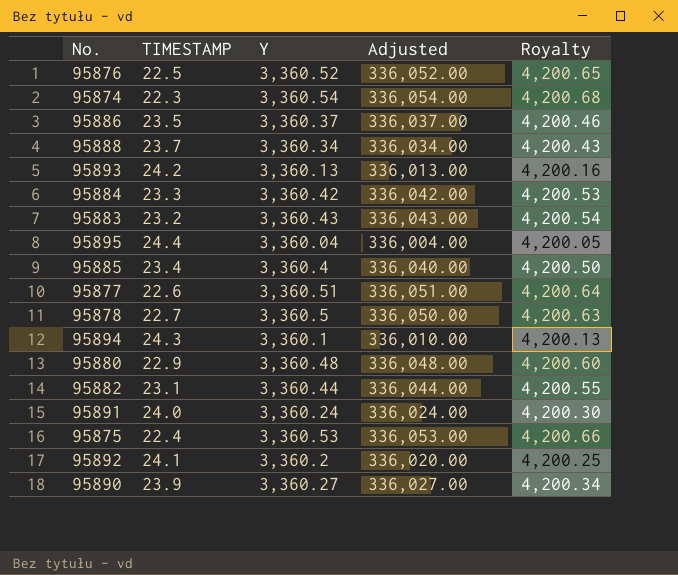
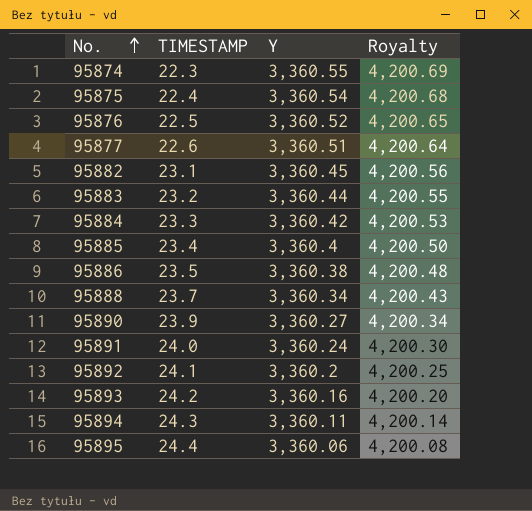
row order: none -> No. ascending
column Adjusted | formula: [Y] * 100 -> none
row 95878: 22.7 | 3,360.5 | 336,050.00 | 4,200.63 -> none
row 95880: 22.9 | 3,360.48 | 336,048.00 | 4,200.60 -> none
95874 | Y: 3,360.54 -> 3,360.55
95874 | Royalty: 4,200.68 -> 4,200.69
95875 | Y: 3,360.53 -> 3,360.54
95875 | Royalty: 4,200.66 -> 4,200.68
95882 | Y: 3,360.44 -> 3,360.45
95882 | Royalty: 4,200.55 -> 4,200.56
95883 | Y: 3,360.43 -> 3,360.44
95883 | Royalty: 4,200.54 -> 4,200.55
95886 | Y: 3,360.37 -> 3,360.38
95886 | Royalty: 4,200.46 -> 4,200.48
95893 | Y: 3,360.13 -> 3,360.16
95893 | Royalty: 4,200.16 -> 4,200.20
95894 | Y: 3,360.1 -> 3,360.11
95894 | Royalty: 4,200.13 -> 4,200.14
95895 | Y: 3,360.04 -> 3,360.06
95895 | Royalty: 4,200.05 -> 4,200.08

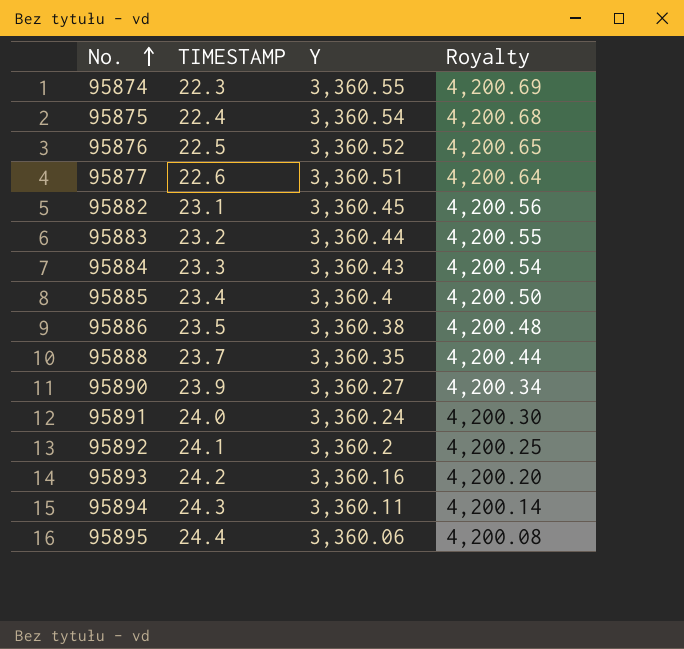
95884 | Y: 3,360.42 -> 3,360.43
95884 | Royalty: 4,200.53 -> 4,200.54
95888 | Y: 3,360.34 -> 3,360.35
95888 | Royalty: 4,200.43 -> 4,200.44

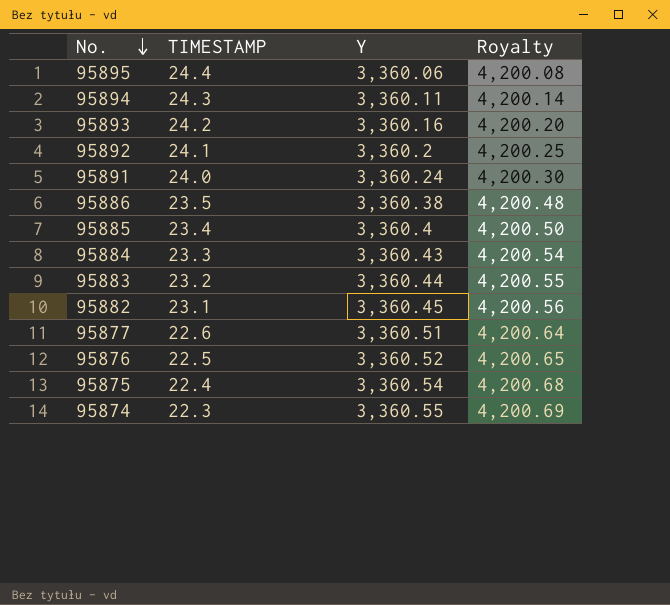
row order: No. ascending -> No. descending
row 95888: 23.7 | 3,360.35 | 4,200.44 -> none
row 95890: 23.9 | 3,360.27 | 4,200.34 -> none

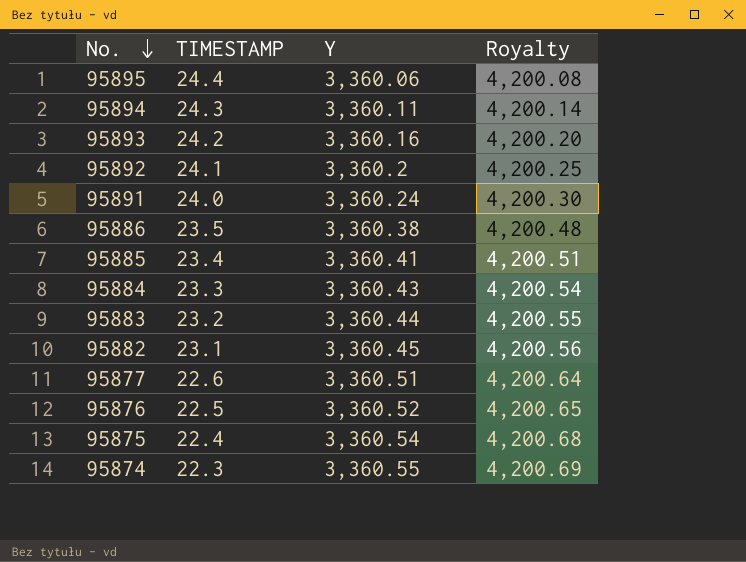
95885 | Y: 3,360.4 -> 3,360.41
95885 | Royalty: 4,200.50 -> 4,200.51

